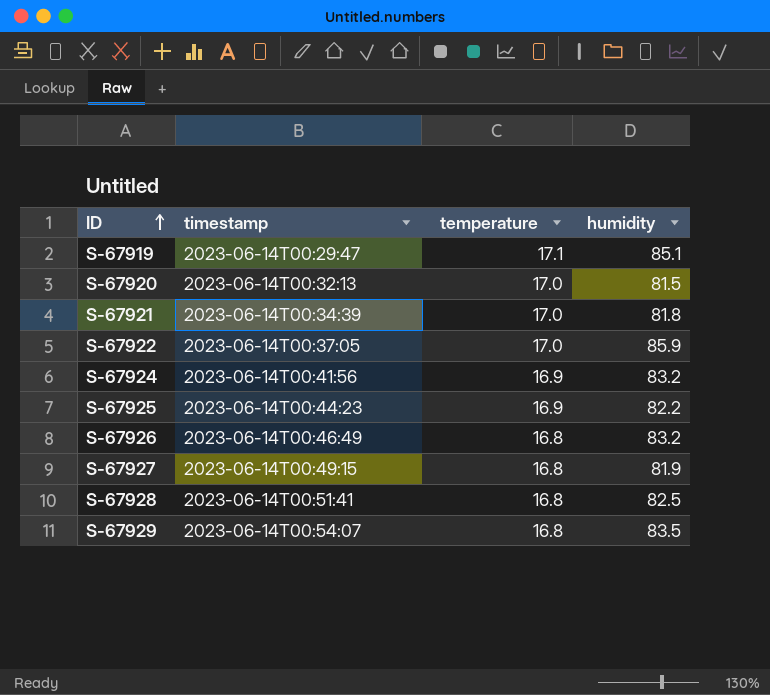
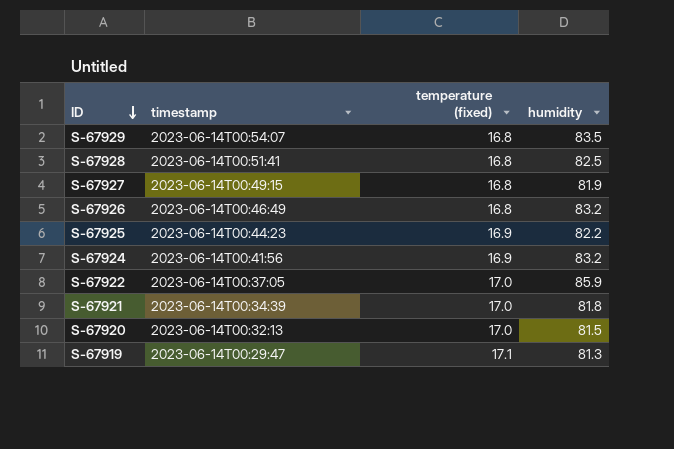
row order: ID ascending -> ID descending
column name: temperature -> temperature (fixed)
S-67919 | humidity: 85.1 -> 81.3

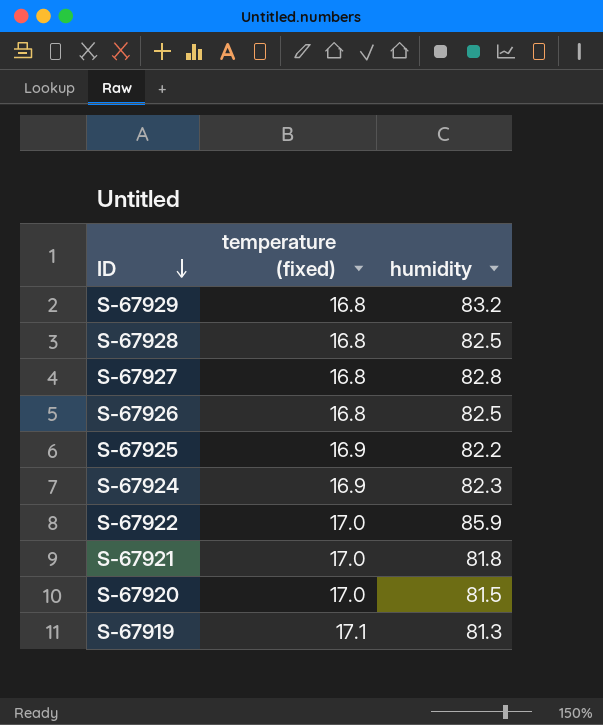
column timestamp | position: 2 -> none
S-67929 | humidity: 83.5 -> 83.2
S-67927 | humidity: 81.9 -> 82.8
S-67926 | humidity: 83.2 -> 82.5
S-67924 | humidity: 83.2 -> 82.3

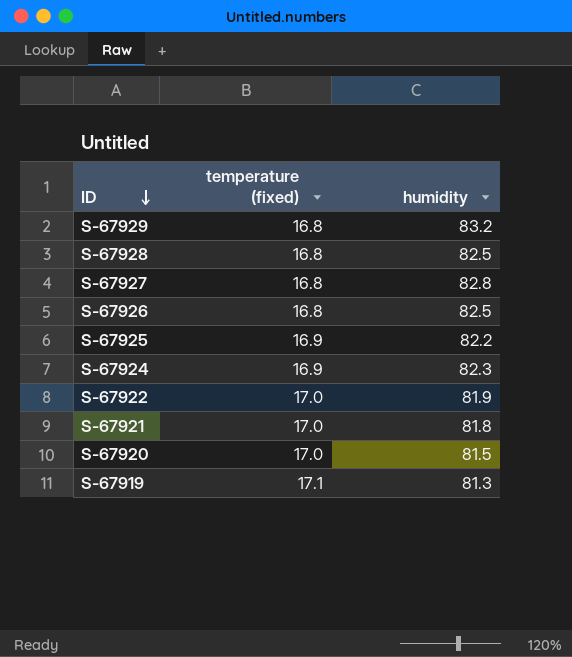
S-67922 | humidity: 85.9 -> 81.9

